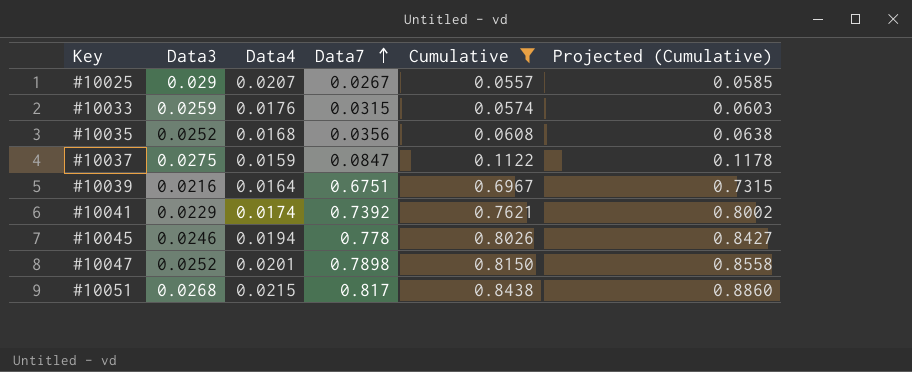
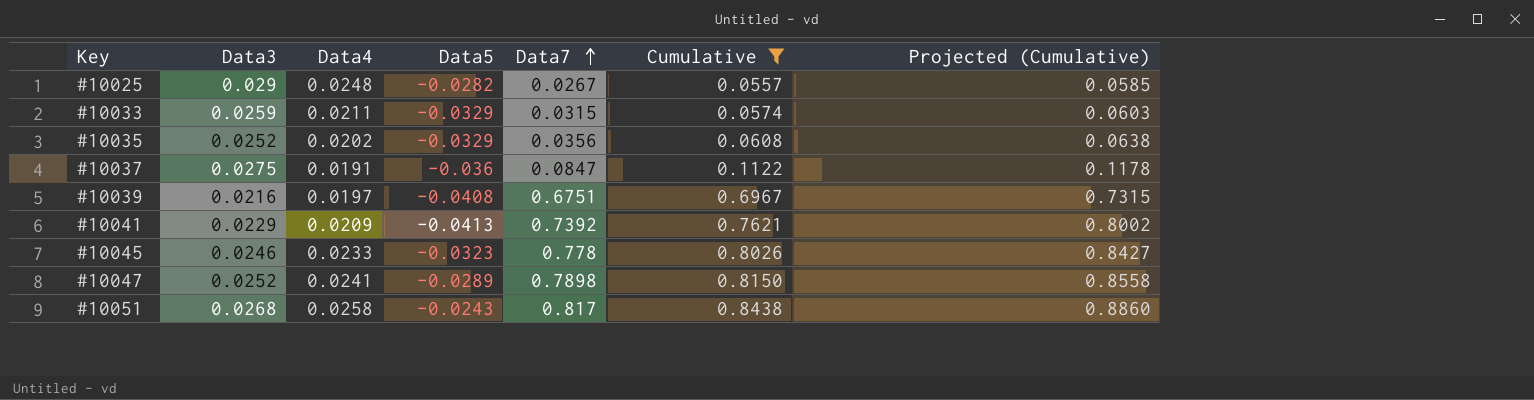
column Data5 | position: none -> 4
#10025 | Data4: 0.0207 -> 0.0248
#10033 | Data4: 0.0176 -> 0.0211
#10035 | Data4: 0.0168 -> 0.0202
#10037 | Data4: 0.0159 -> 0.0191
#10039 | Data4: 0.0164 -> 0.0197
#10041 | Data4: 0.0174 -> 0.0209
#10045 | Data4: 0.0194 -> 0.0233
#10047 | Data4: 0.0201 -> 0.0241
#10051 | Data4: 0.0215 -> 0.0258

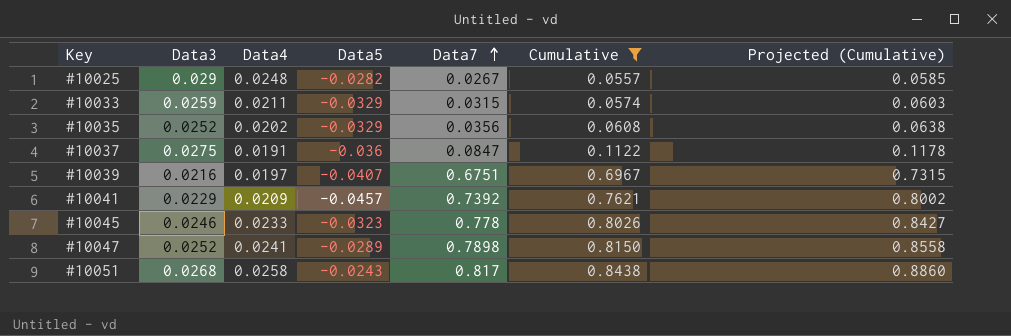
#10039 | Data5: -0.0408 -> -0.0407
#10041 | Data5: -0.0413 -> -0.0457

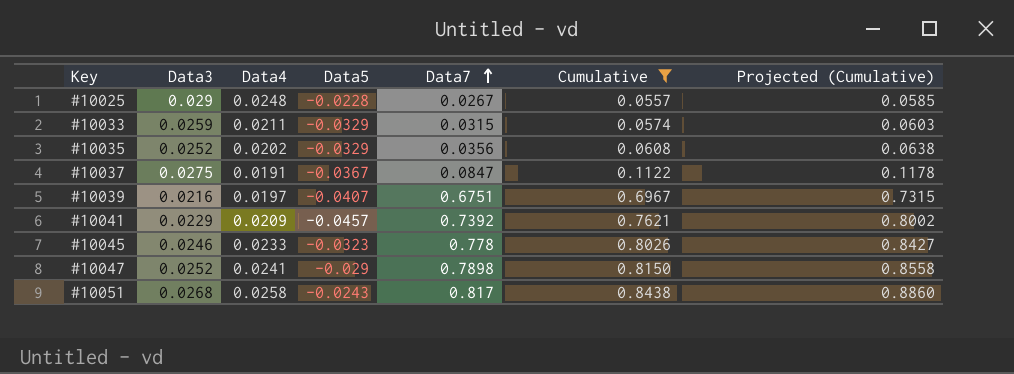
#10025 | Data5: -0.0282 -> -0.0228
#10037 | Data5: -0.036 -> -0.0367
#10047 | Data5: -0.0289 -> -0.029

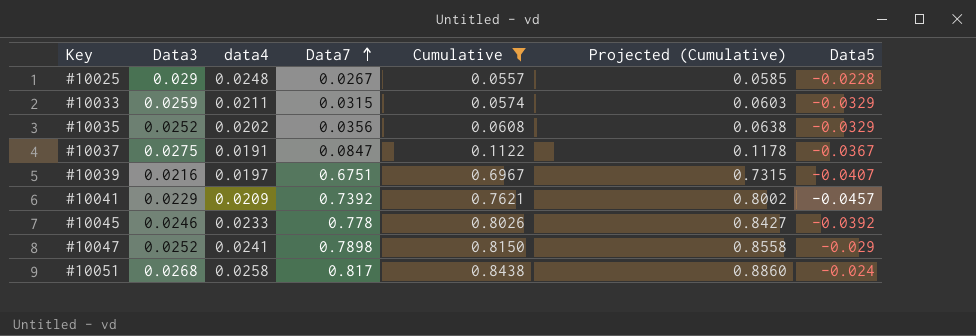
column name: Data4 -> data4
column Data5 | position: 4 -> 7
#10045 | Data5: -0.0323 -> -0.0392
#10051 | Data5: -0.0243 -> -0.024

